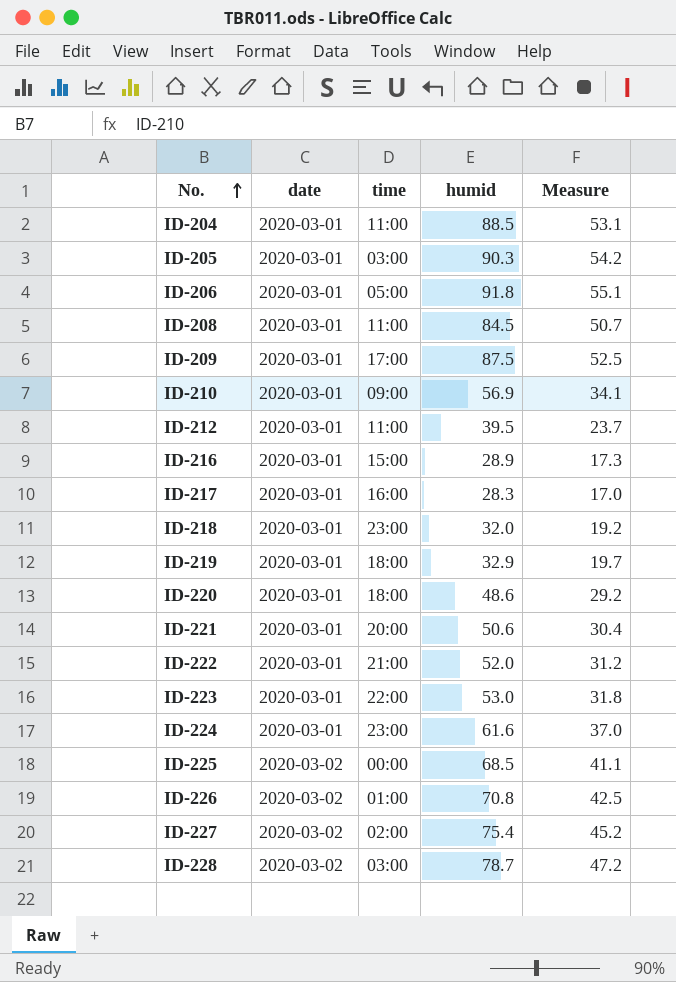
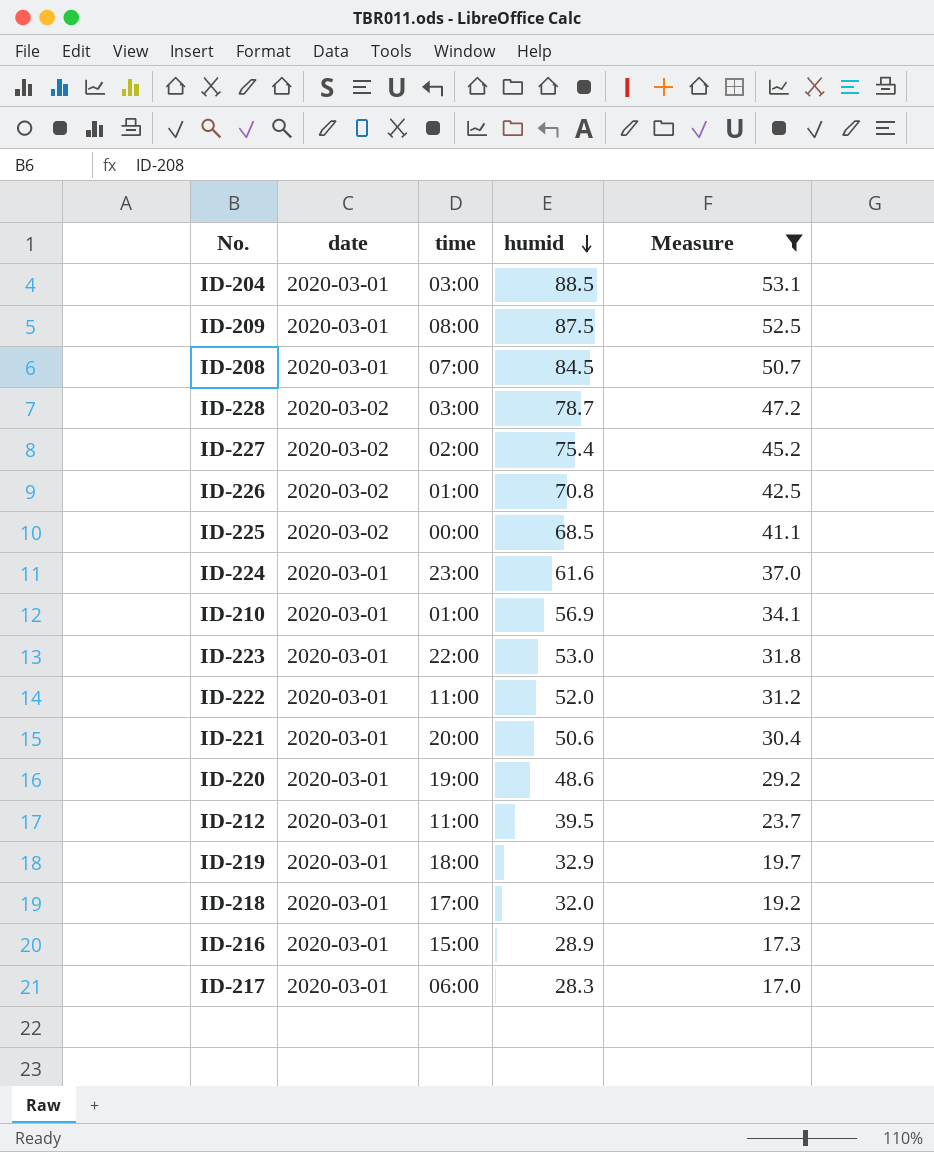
filter: none -> Measure <= 53.1
row order: No. ascending -> humid descending
ID-204 | time: 11:00 -> 03:00
ID-209 | time: 17:00 -> 08:00
ID-208 | time: 11:00 -> 07:00
ID-210 | time: 09:00 -> 01:00
ID-222 | time: 21:00 -> 11:00
ID-220 | time: 18:00 -> 19:00
ID-218 | time: 23:00 -> 17:00
ID-217 | time: 16:00 -> 06:00

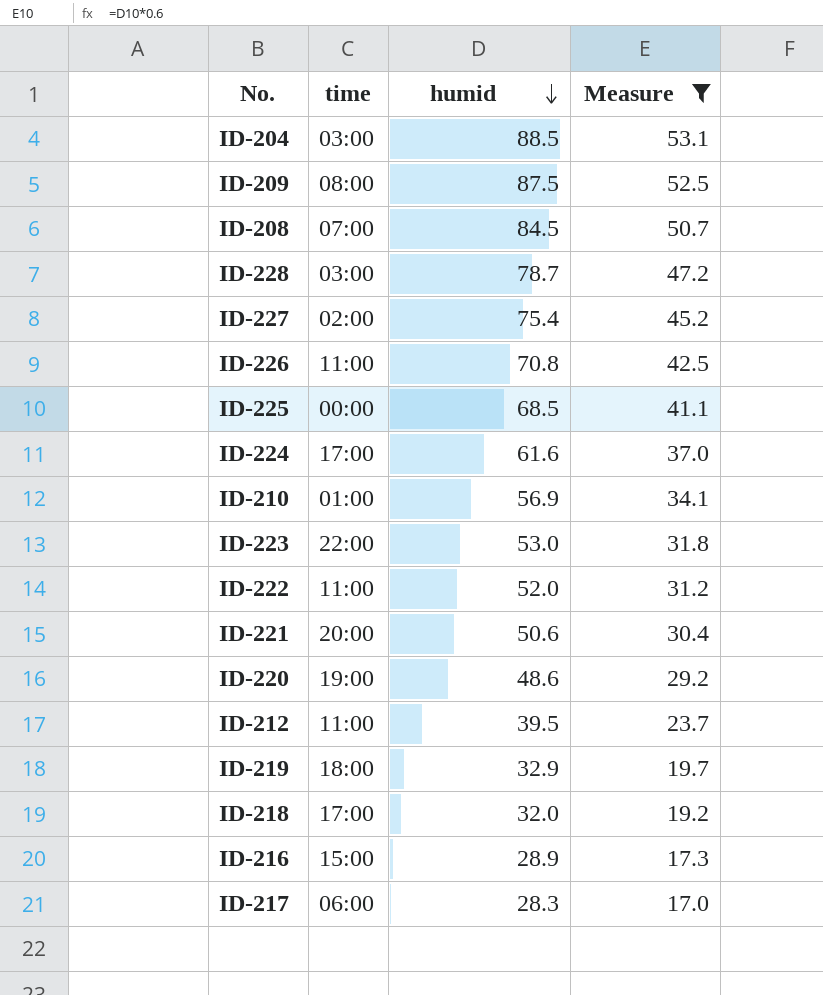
column date | position: 2 -> none
ID-226 | time: 01:00 -> 11:00
ID-224 | time: 23:00 -> 17:00

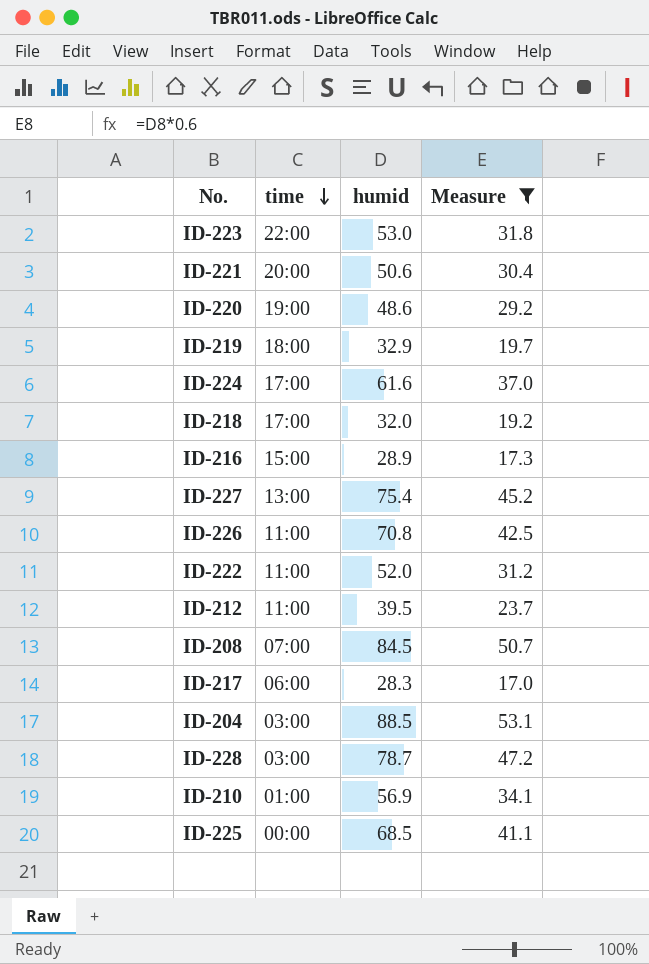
row order: humid descending -> time descending
row ID-209: 08:00 | 87.5 | 52.5 -> none
ID-227 | time: 02:00 -> 13:00

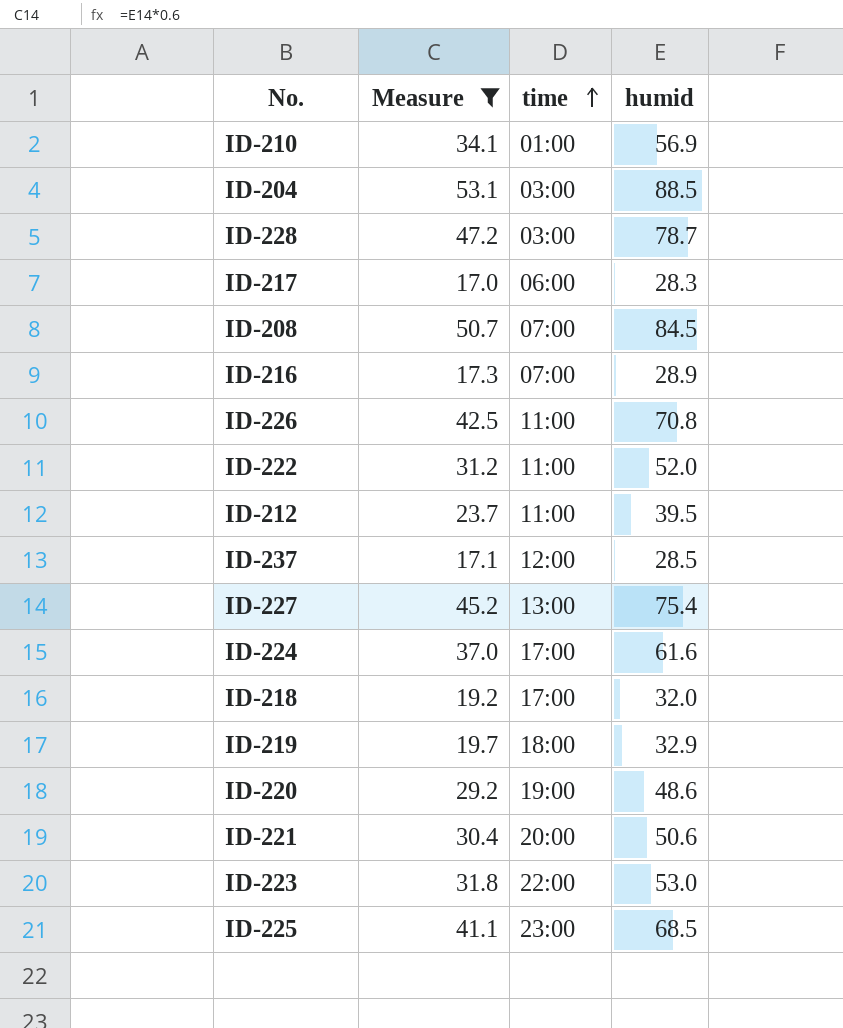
row order: time descending -> time ascending
column Measure | position: 4 -> 2
ID-216 | time: 15:00 -> 07:00
row ID-237: none -> 17.1 | 12:00 | 28.5
ID-225 | time: 00:00 -> 23:00

